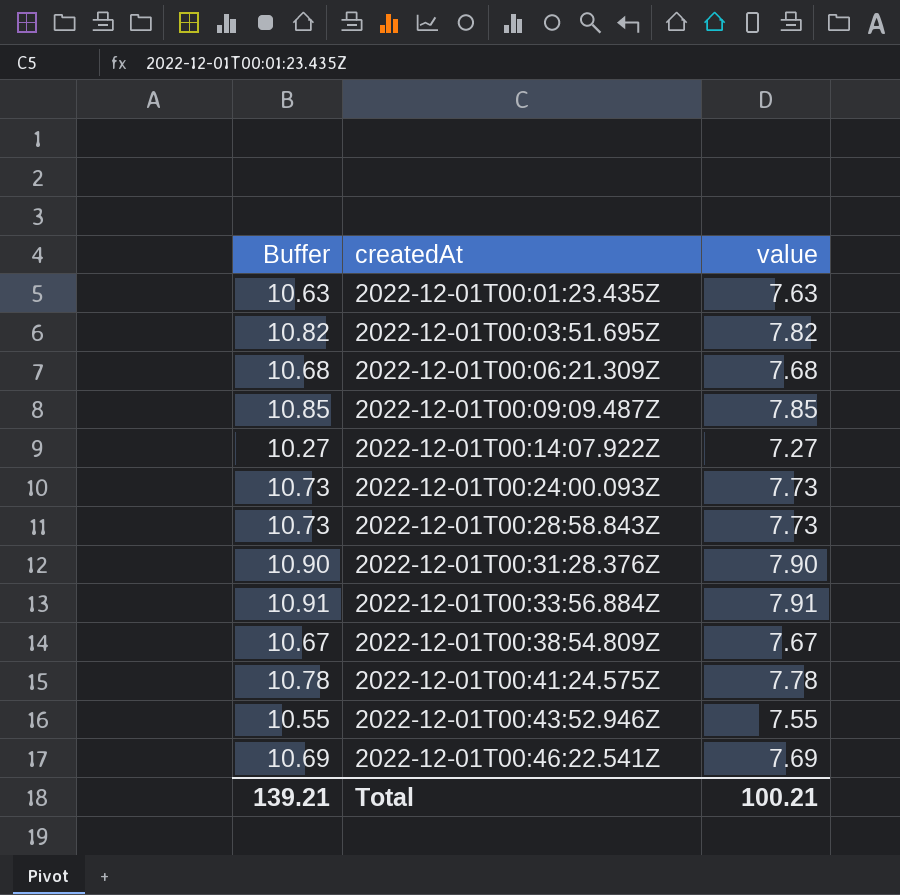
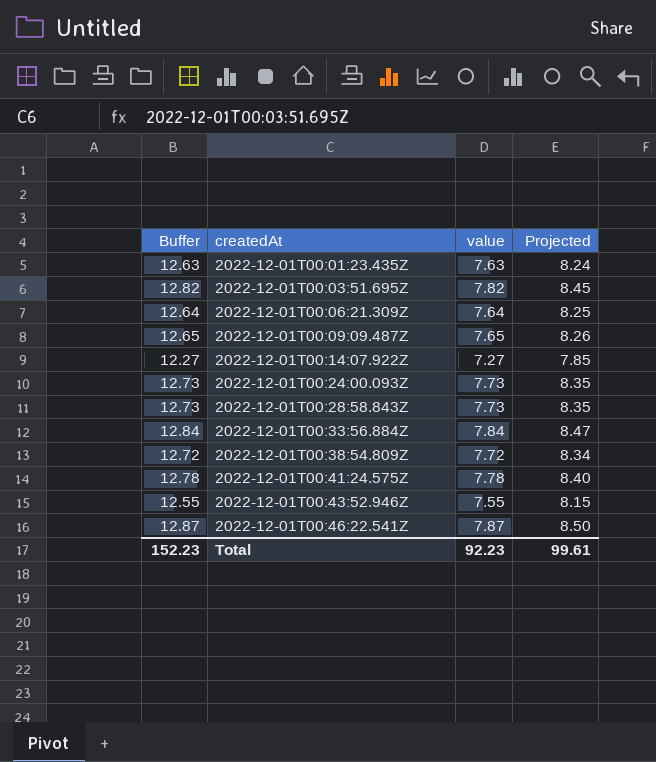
column Buffer | formula: [value] + 3 -> [value] + 5
column Projected | formula: none -> [value] * 1.08
row 2022-12-01T00:31:28.376Z: 10.90 | 7.90 -> none
2022-12-01T00:06:21.309Z | value: 7.68 -> 7.64
2022-12-01T00:09:09.487Z | value: 7.85 -> 7.65
2022-12-01T00:33:56.884Z | value: 7.91 -> 7.84
2022-12-01T00:38:54.809Z | value: 7.67 -> 7.72
2022-12-01T00:46:22.541Z | value: 7.69 -> 7.87
Total | Buffer: 139.21 -> 152.23
Total | value: 100.21 -> 92.23

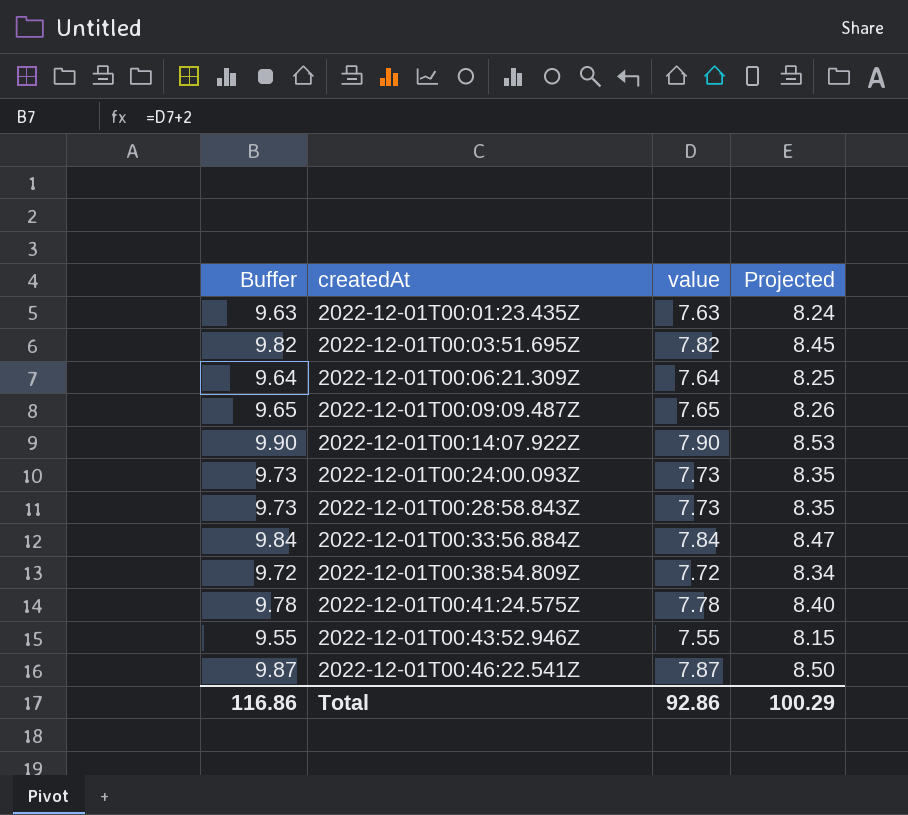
column Buffer | formula: [value] + 5 -> [value] + 2
2022-12-01T00:14:07.922Z | value: 7.27 -> 7.90
2022-12-01T00:14:07.922Z | Projected: 7.85 -> 8.53
Total | Buffer: 152.23 -> 116.86
Total | value: 92.23 -> 92.86
Total | Projected: 99.61 -> 100.29

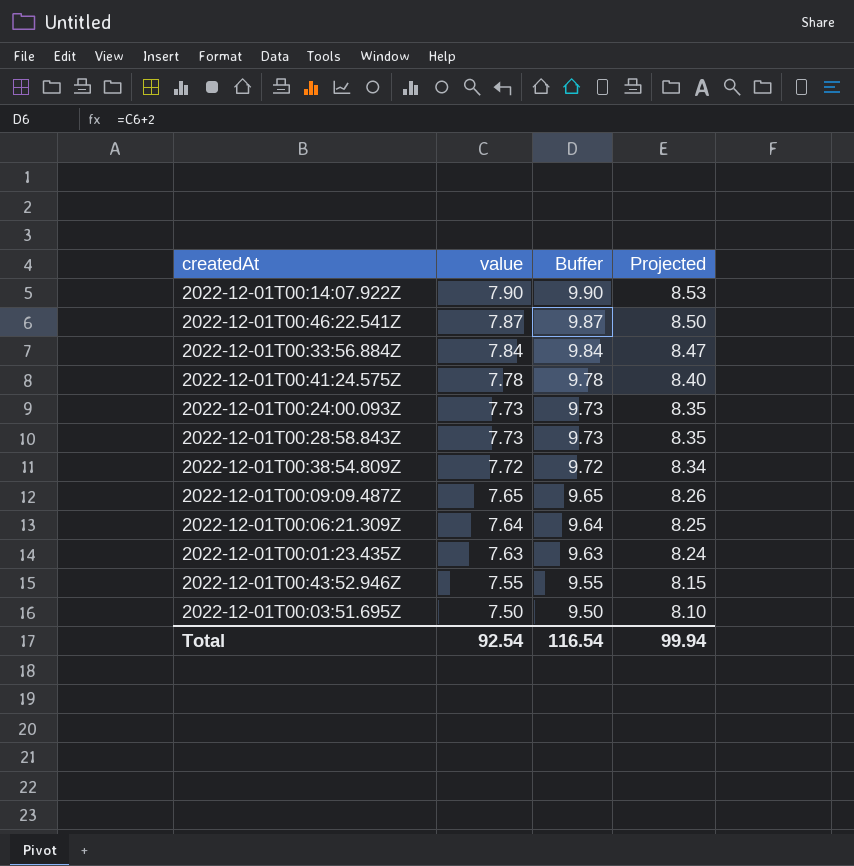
row order: createdAt ascending -> value descending
column Buffer | position: 1 -> 3
2022-12-01T00:03:51.695Z | value: 7.82 -> 7.50
2022-12-01T00:03:51.695Z | Buffer: 9.82 -> 9.50
2022-12-01T00:03:51.695Z | Projected: 8.45 -> 8.10
Total | value: 92.86 -> 92.54
Total | Buffer: 116.86 -> 116.54
Total | Projected: 100.29 -> 99.94

